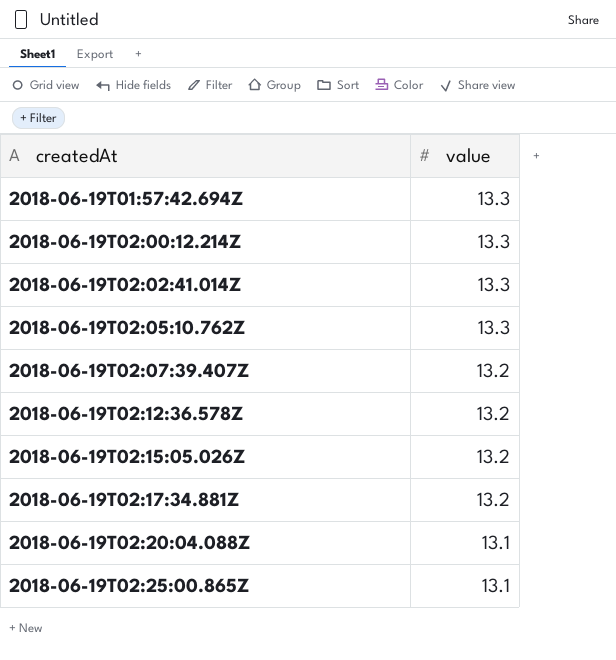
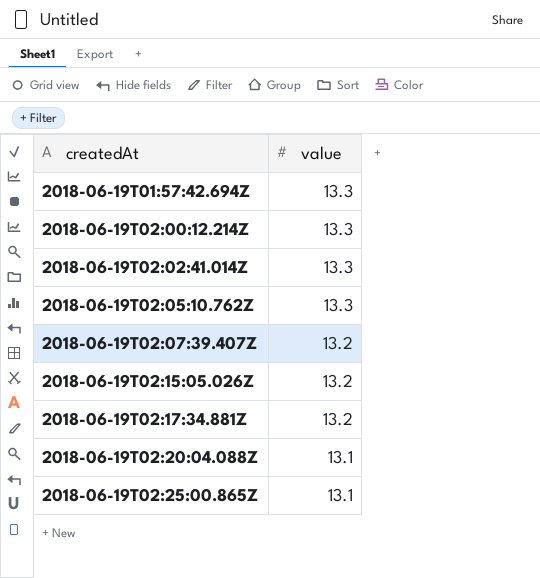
row 2018-06-19T02:12:36.578Z: 13.2 -> none

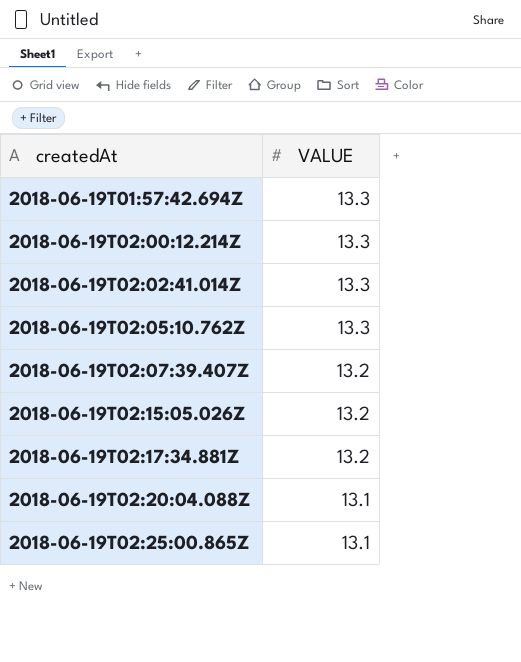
column name: value -> VALUE

